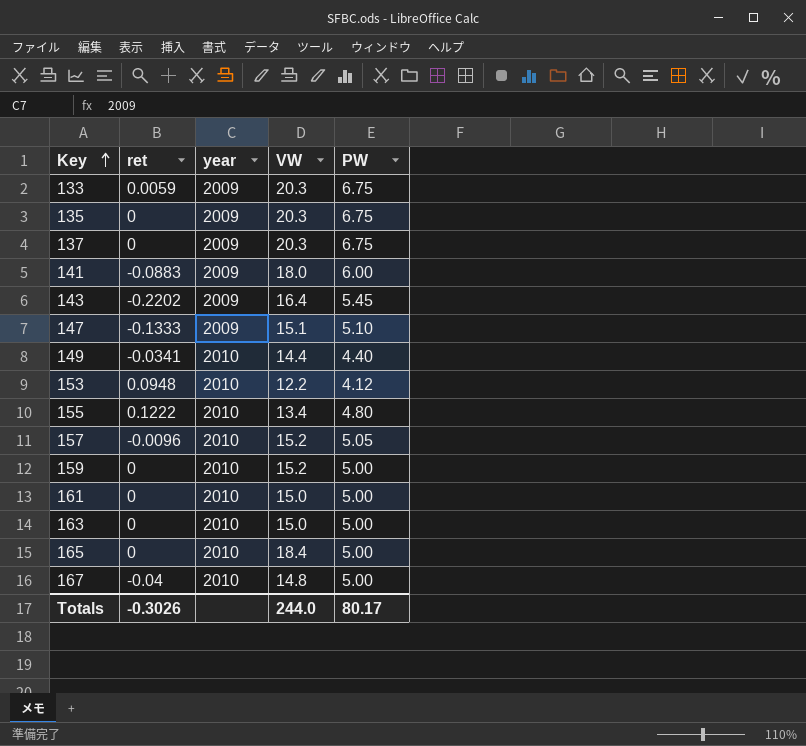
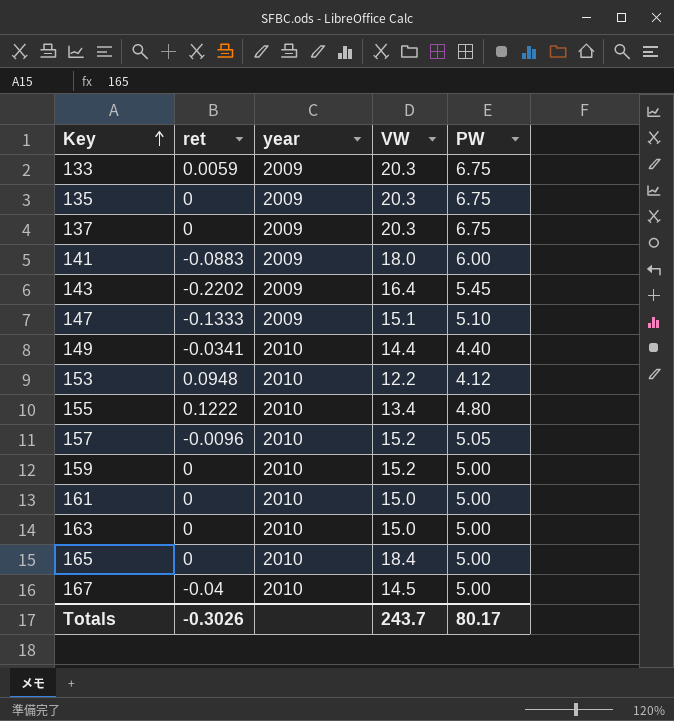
167 | VW: 14.8 -> 14.5
Totals | VW: 244.0 -> 243.7

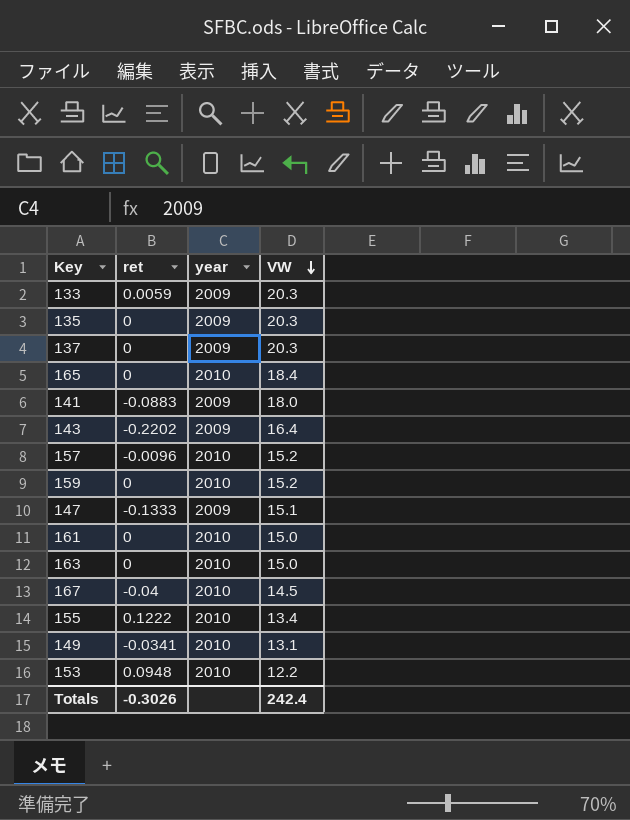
row order: Key ascending -> VW descending
column PW | position: 5 -> none
149 | VW: 14.4 -> 13.1
Totals | VW: 243.7 -> 242.4

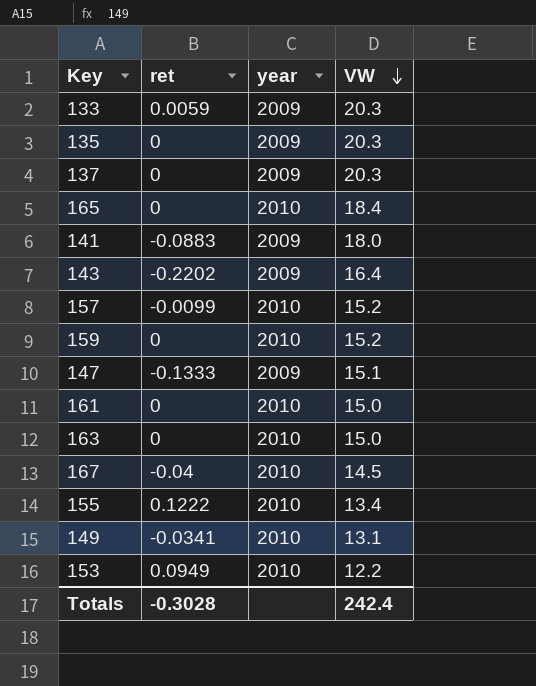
157 | ret: -0.0096 -> -0.0099
153 | ret: 0.0948 -> 0.0949
Totals | ret: -0.3026 -> -0.3028

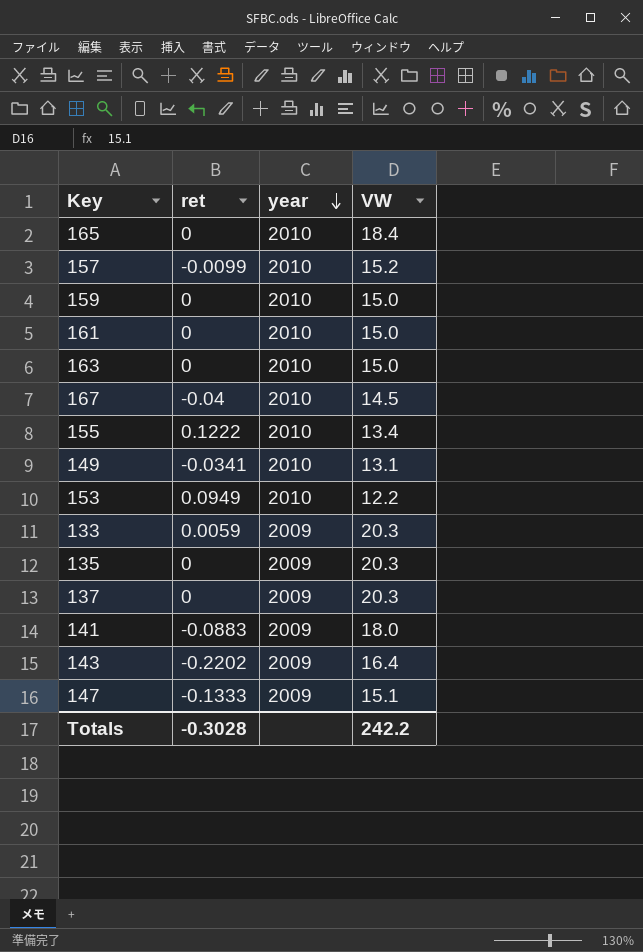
row order: VW descending -> year descending
159 | VW: 15.2 -> 15.0
Totals | VW: 242.4 -> 242.2

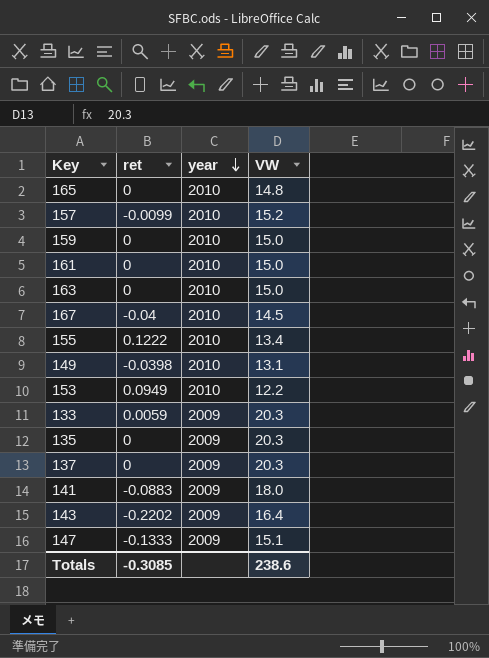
165 | VW: 18.4 -> 14.8
149 | ret: -0.0341 -> -0.0398
Totals | ret: -0.3028 -> -0.3085
Totals | VW: 242.2 -> 238.6

